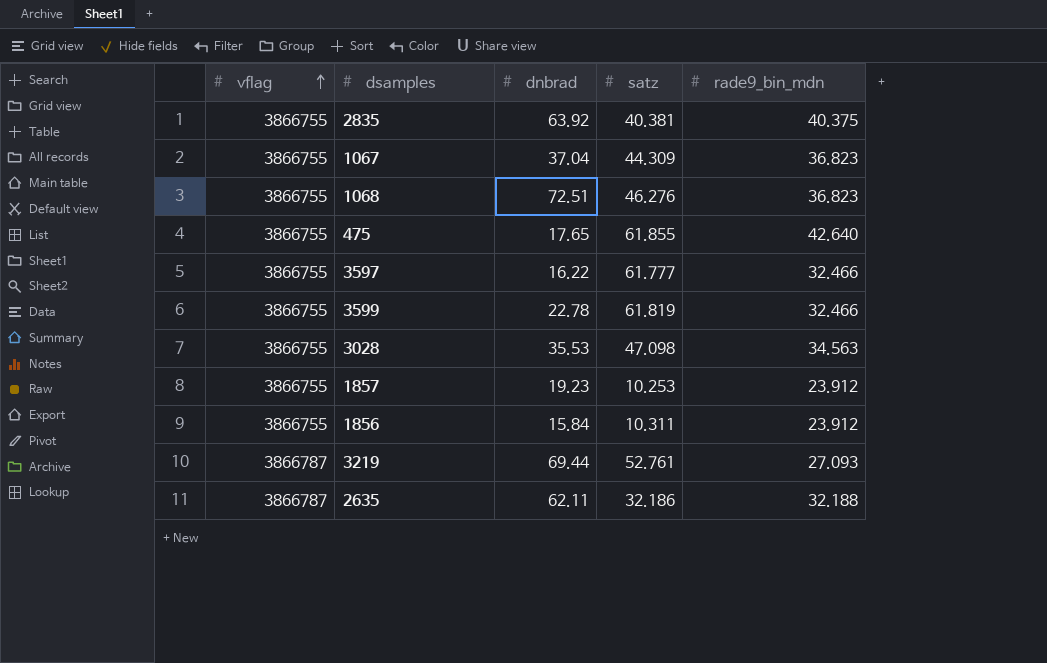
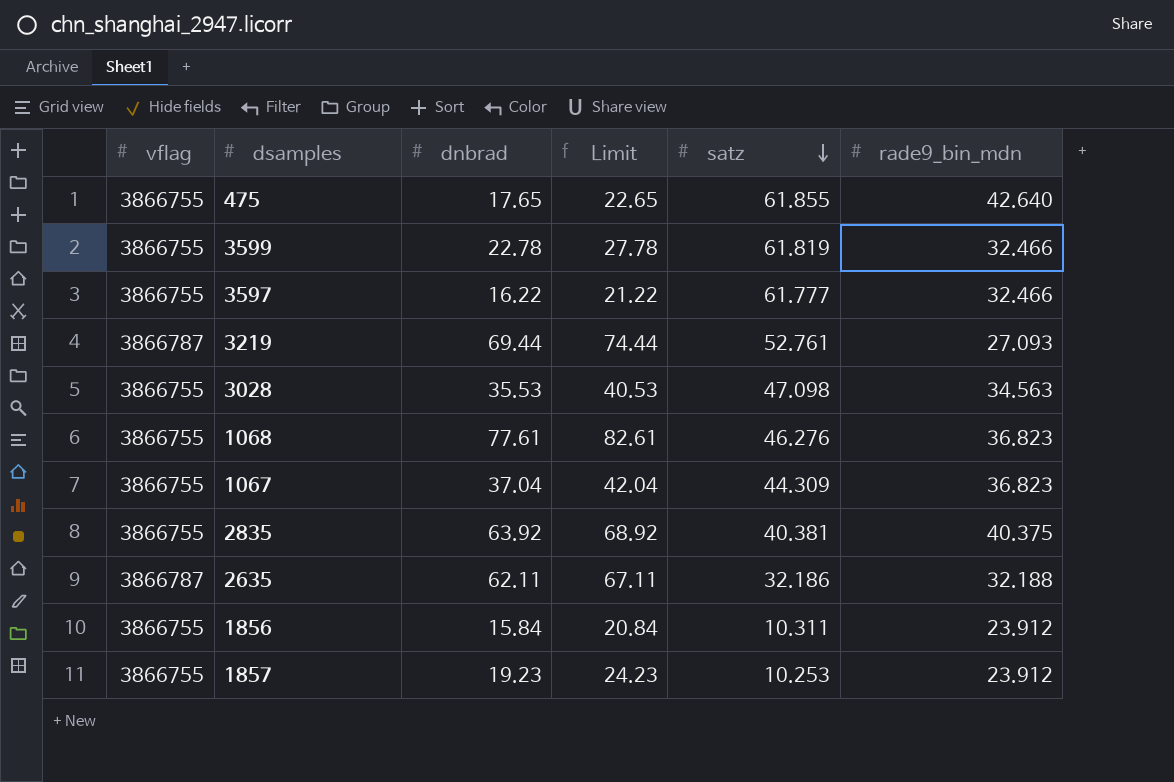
row order: vflag ascending -> satz descending
column Limit | formula: none -> [dnbrad] + 5
1068 | dnbrad: 72.51 -> 77.61

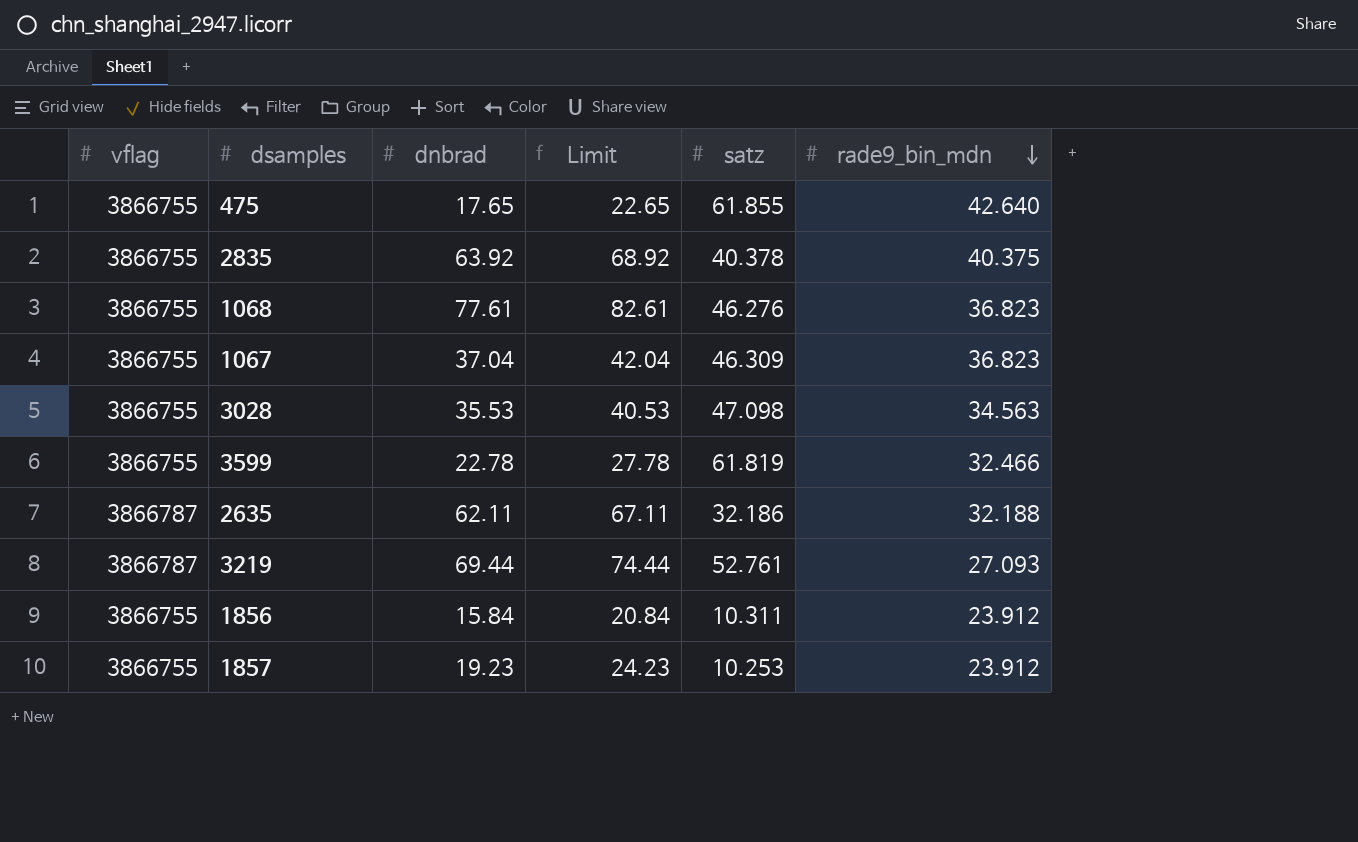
row order: satz descending -> rade9_bin_mdn descending
row 3597: 3866755 | 16.22 | 21.22 | 61.777 | 32.466 -> none
2835 | satz: 40.381 -> 40.378
1067 | satz: 44.309 -> 46.309

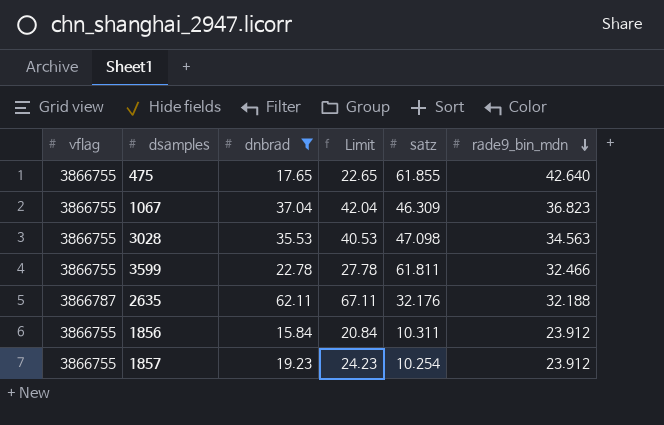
filter: none -> dnbrad <= 62.11
3599 | satz: 61.819 -> 61.811
2635 | satz: 32.186 -> 32.176
1857 | satz: 10.253 -> 10.254

